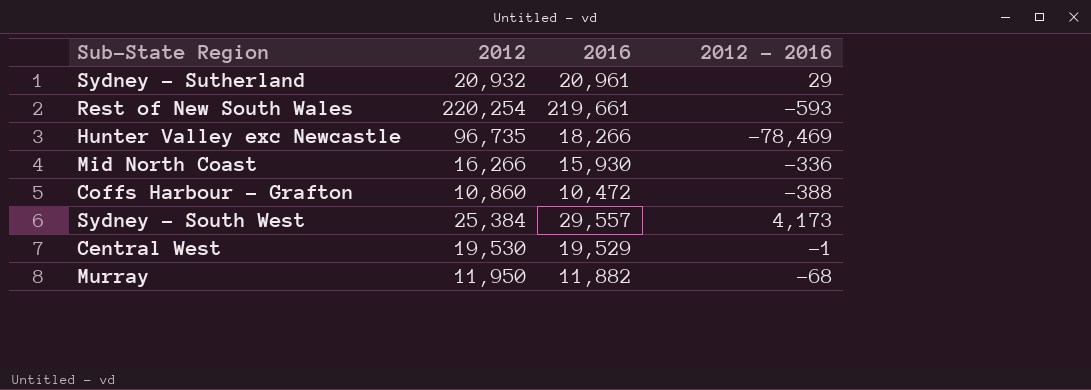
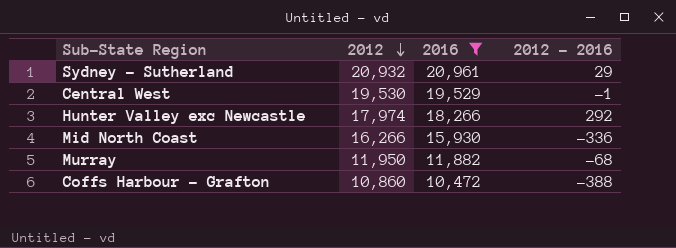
filter: none -> 2016 <= 20,961
row order: none -> 2012 descending
Hunter Valley exc Newcastle | 2012: 96,735 -> 17,974
Hunter Valley exc Newcastle | 2012 - 2016: -78,469 -> 292

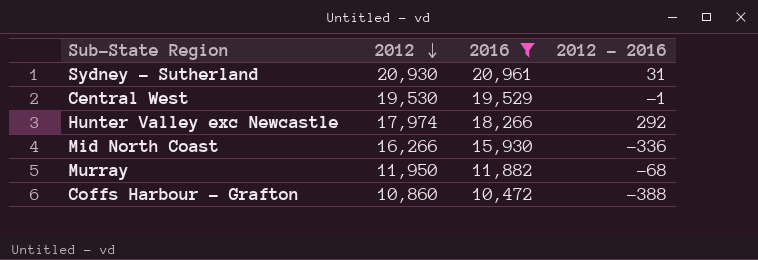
Sydney - Sutherland | 2012: 20,932 -> 20,930
Sydney - Sutherland | 2012 - 2016: 29 -> 31

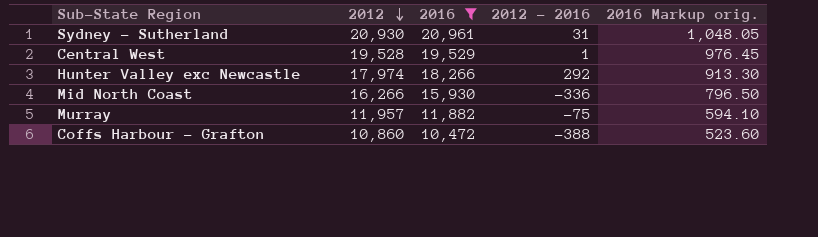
column 2016 Markup orig. | formula: none -> [2016] * 0.05
Central West | 2012: 19,530 -> 19,528
Central West | 2012 - 2016: -1 -> 1
Murray | 2012: 11,950 -> 11,957
Murray | 2012 - 2016: -68 -> -75

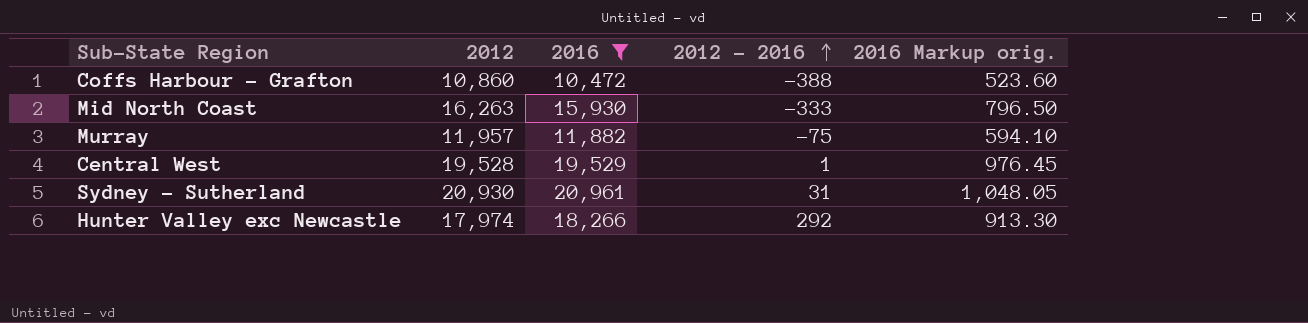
row order: 2012 descending -> 2012 - 2016 ascending
Mid North Coast | 2012: 16,266 -> 16,263
Mid North Coast | 2012 - 2016: -336 -> -333

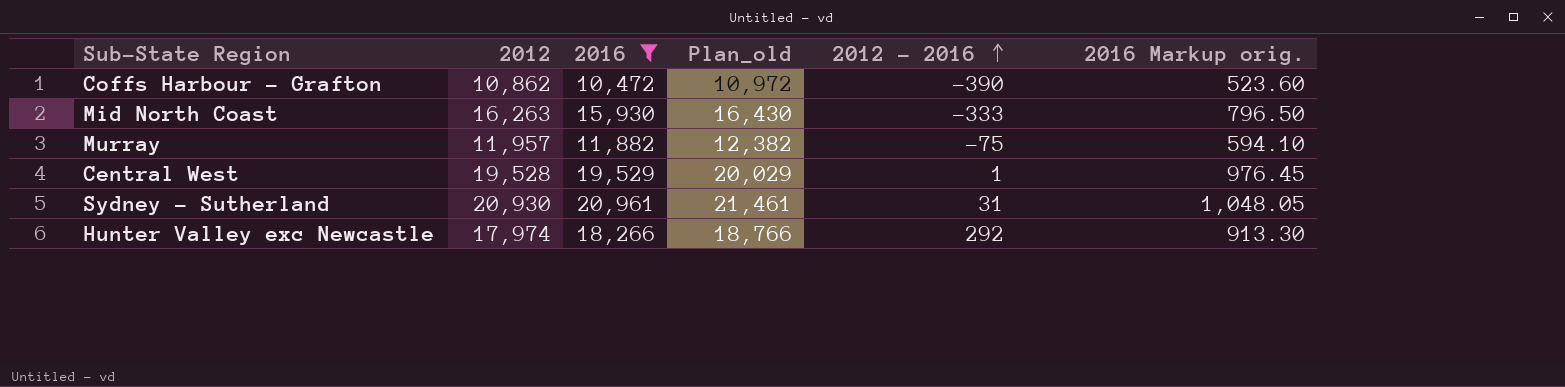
column Plan_old | formula: none -> [2016] + 500
Coffs Harbour - Grafton | 2012: 10,860 -> 10,862
Coffs Harbour - Grafton | 2012 - 2016: -388 -> -390

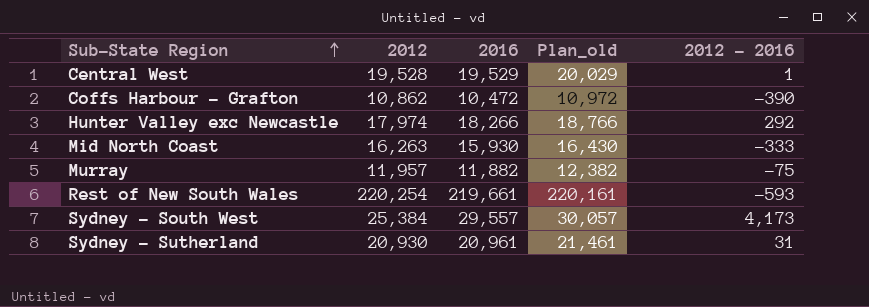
filter: 2016 <= 20,961 -> none
row order: 2012 - 2016 ascending -> Sub-State Region ascending
column 2016 Markup orig. | formula: [2016] * 0.05 -> none

